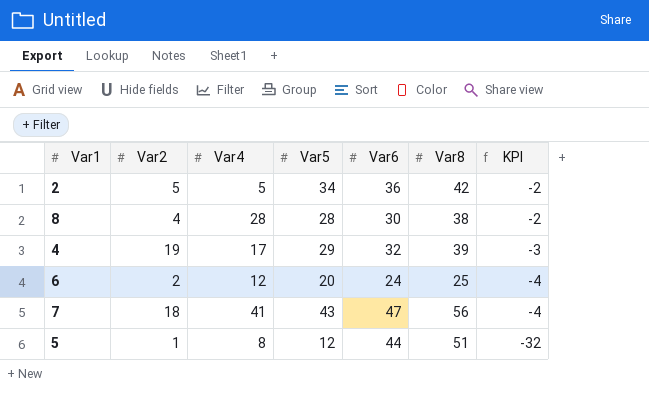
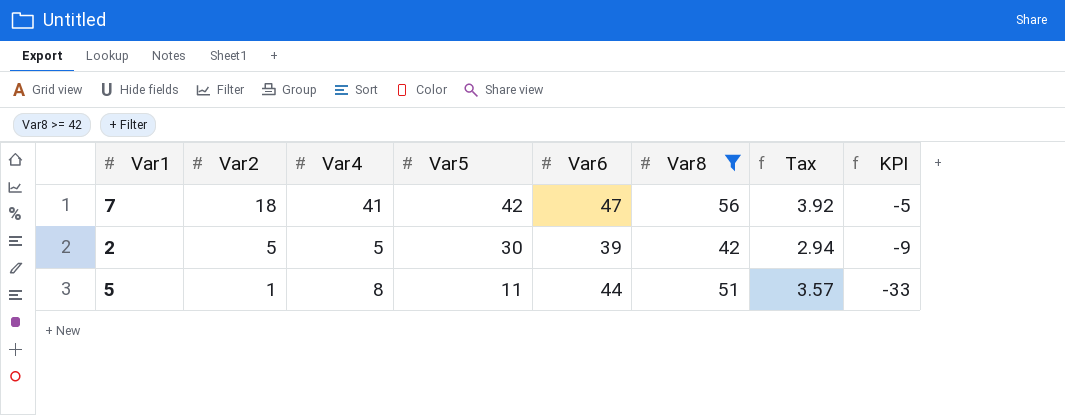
filter: none -> Var8 >= 42
row order: KPI descending -> Var2 descending
column Tax | formula: none -> [Var8] * 0.07
7 | Var5: 43 -> 42
7 | KPI: -4 -> -5
2 | Var5: 34 -> 30
2 | Var6: 36 -> 39
2 | KPI: -2 -> -9
5 | Var5: 12 -> 11
5 | KPI: -32 -> -33

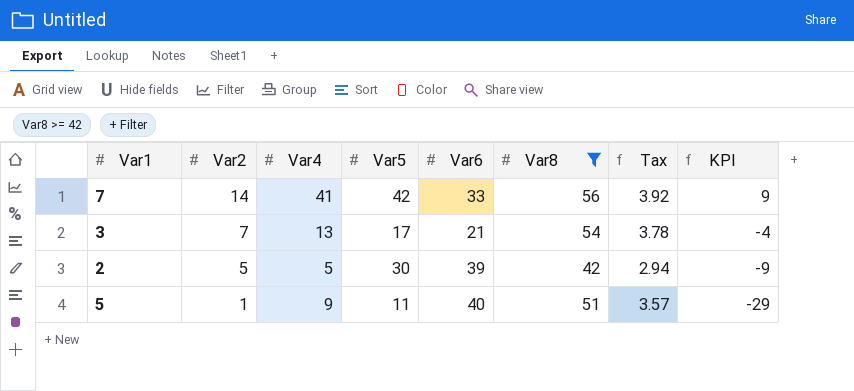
7 | Var2: 18 -> 14
7 | Var6: 47 -> 33
7 | KPI: -5 -> 9
row 3: none -> 7 | 13 | 17 | 21 | 54 | 3.78 | -4
5 | Var4: 8 -> 9
5 | Var6: 44 -> 40
5 | KPI: -33 -> -29

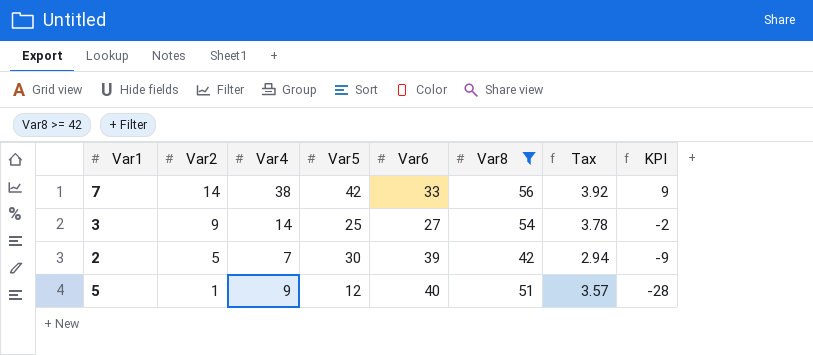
7 | Var4: 41 -> 38
3 | Var2: 7 -> 9
3 | Var4: 13 -> 14
3 | Var5: 17 -> 25
3 | Var6: 21 -> 27
3 | KPI: -4 -> -2
2 | Var4: 5 -> 7
5 | Var5: 11 -> 12
5 | KPI: -29 -> -28

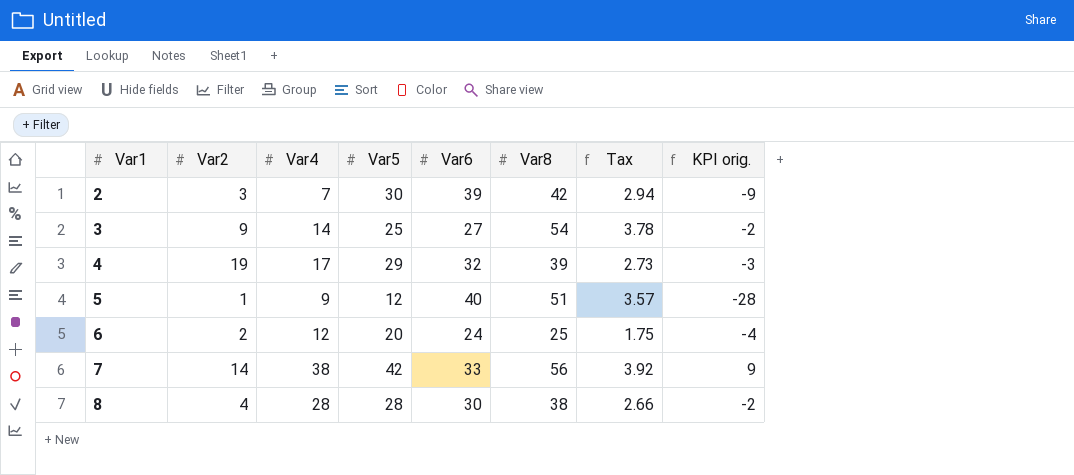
filter: Var8 >= 42 -> none
row order: Var2 descending -> Var1 ascending
column name: KPI -> KPI orig.
2 | Var2: 5 -> 3

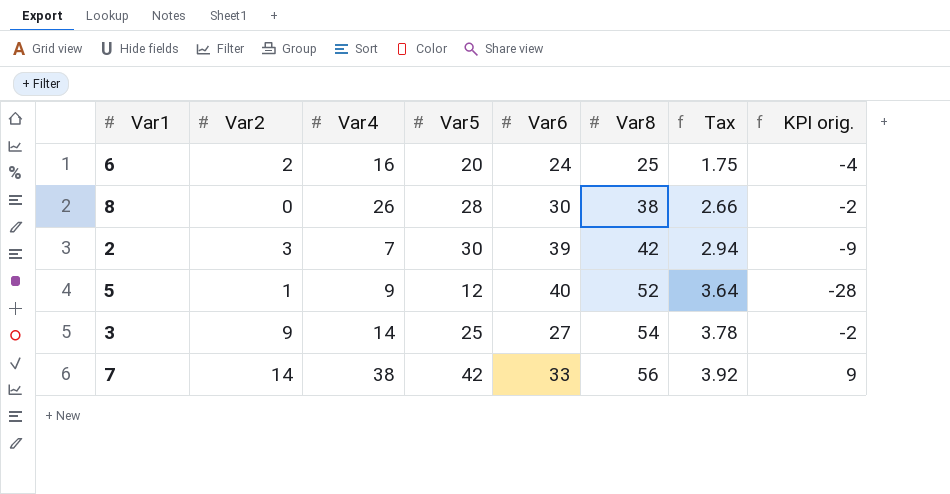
row order: Var1 ascending -> Var8 ascending
row 4: 19 | 17 | 29 | 32 | 39 | 2.73 | -3 -> none
6 | Var4: 12 -> 16
8 | Var2: 4 -> 0
8 | Var4: 28 -> 26
5 | Var8: 51 -> 52
5 | Tax: 3.57 -> 3.64

